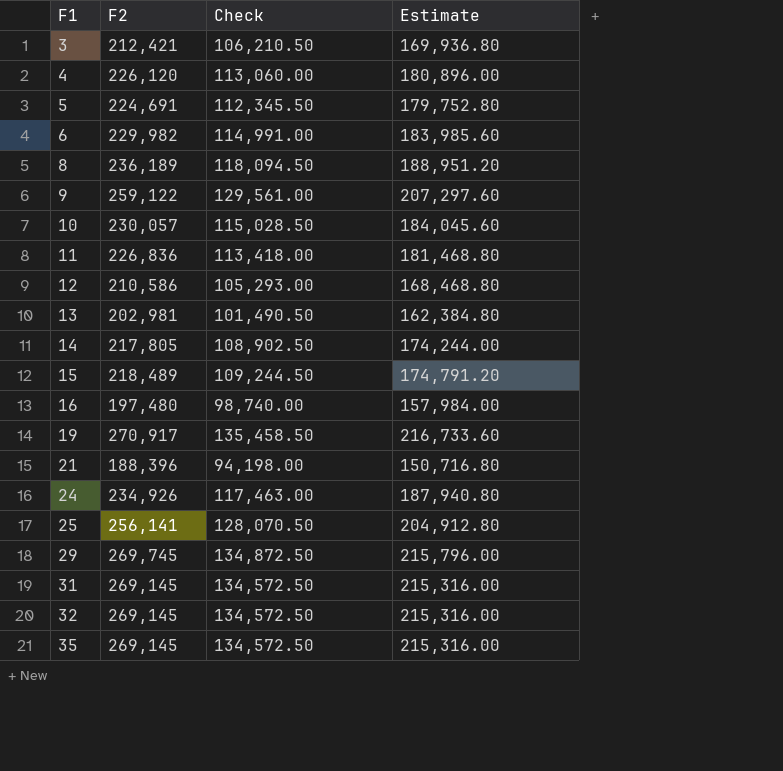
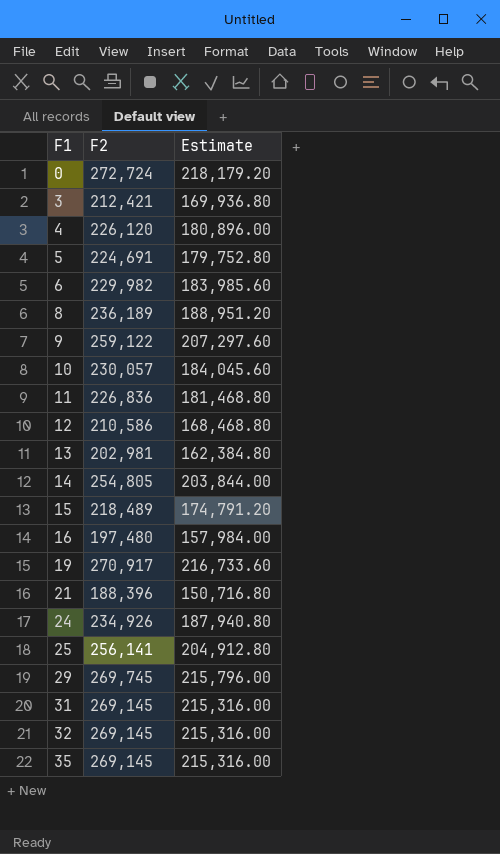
column Check | formula: [F2] * 0.5 -> none
row 0: none -> 272,724 | 218,179.20
14 | F2: 217,805 -> 254,805
14 | Estimate: 174,244.00 -> 203,844.00

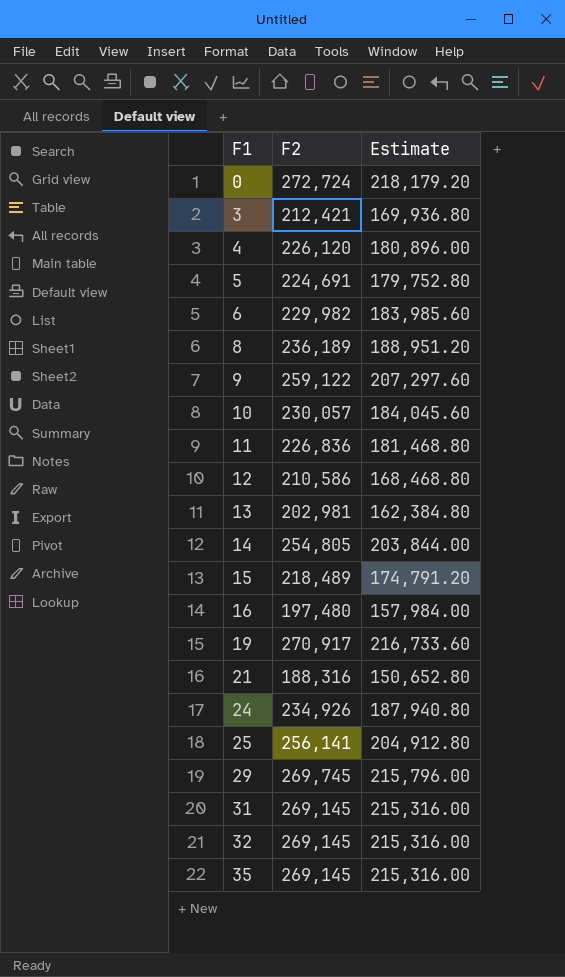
21 | F2: 188,396 -> 188,316
21 | Estimate: 150,716.80 -> 150,652.80

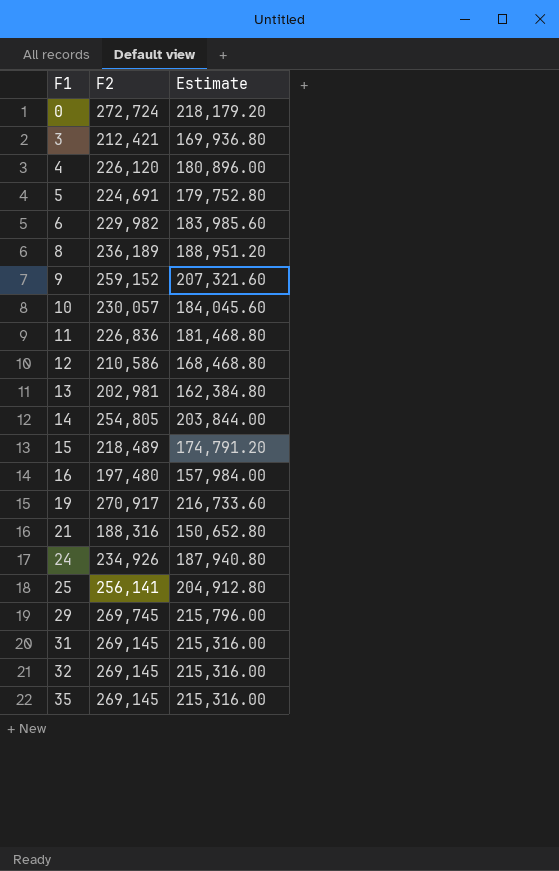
9 | F2: 259,122 -> 259,152
9 | Estimate: 207,297.60 -> 207,321.60

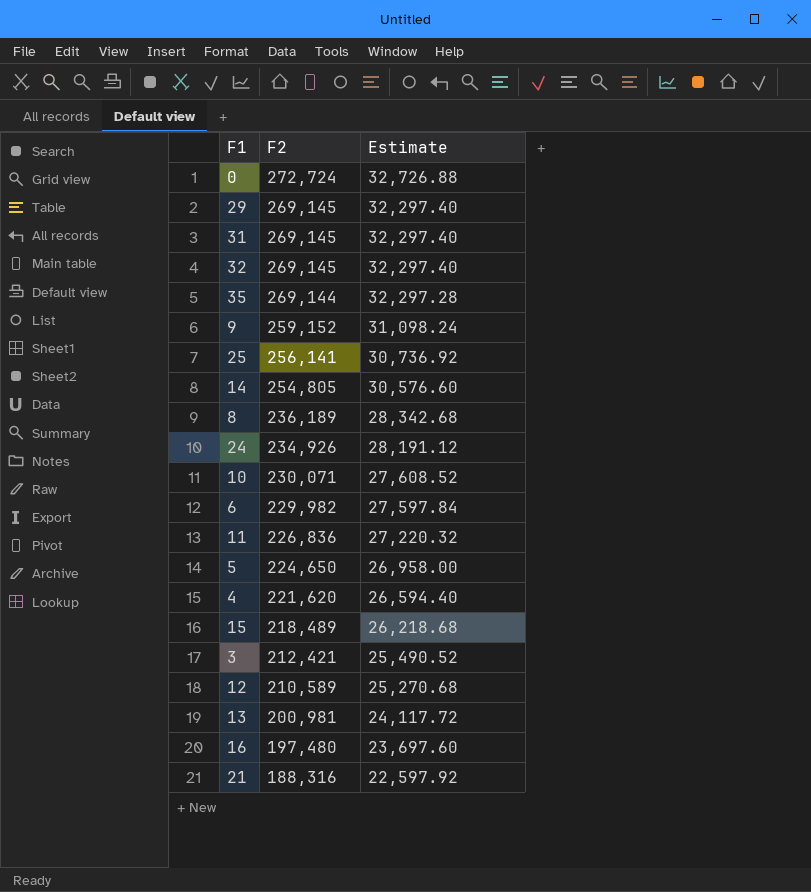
row order: F1 ascending -> F2 descending
column Estimate | formula: [F2] * 0.8 -> [F2] * 0.12
row 19: 270,917 | 216,733.60 -> none
29 | F2: 269,745 -> 269,145
35 | F2: 269,145 -> 269,144
10 | F2: 230,057 -> 230,071
5 | F2: 224,691 -> 224,650
4 | F2: 226,120 -> 221,620
12 | F2: 210,586 -> 210,589
13 | F2: 202,981 -> 200,981

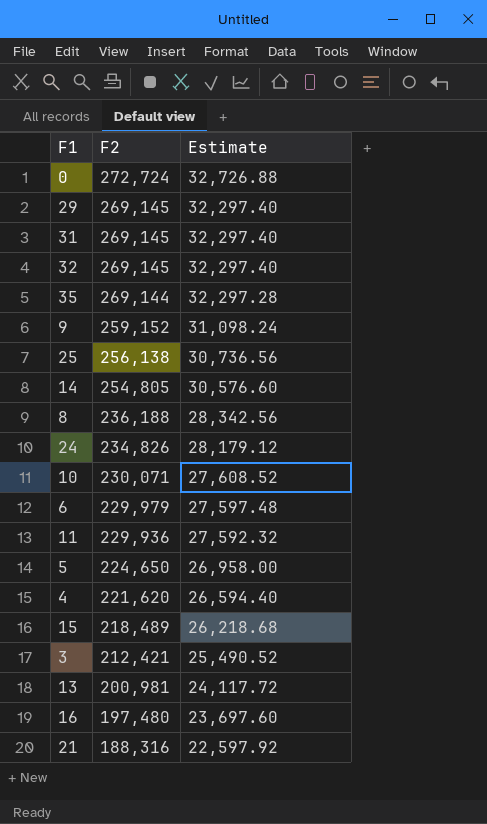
row 12: 210,589 | 25,270.68 -> none
25 | F2: 256,141 -> 256,138
25 | Estimate: 30,736.92 -> 30,736.56
8 | F2: 236,189 -> 236,188
8 | Estimate: 28,342.68 -> 28,342.56
24 | F2: 234,926 -> 234,826
24 | Estimate: 28,191.12 -> 28,179.12
6 | F2: 229,982 -> 229,979
6 | Estimate: 27,597.84 -> 27,597.48
11 | F2: 226,836 -> 229,936
11 | Estimate: 27,220.32 -> 27,592.32

